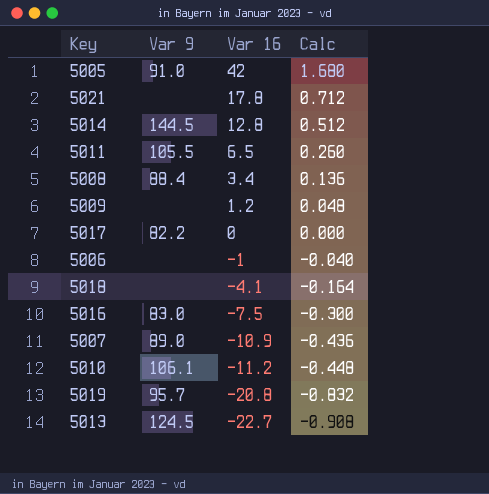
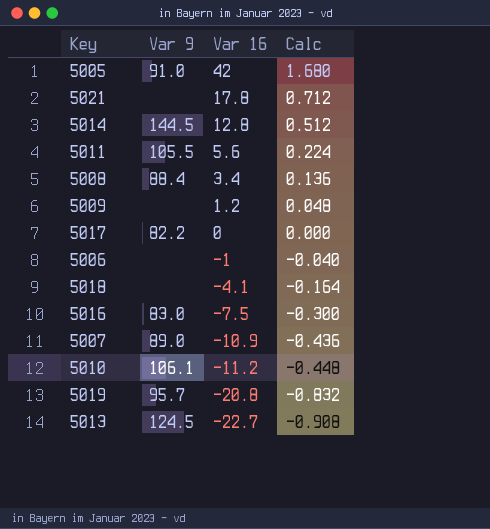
5011 | Var 16: 6.5 -> 5.6
5011 | Calc: 0.260 -> 0.224

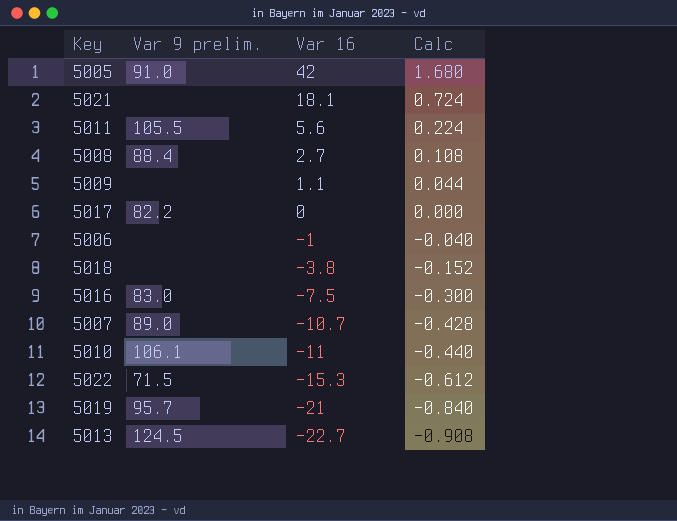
column name: Var 9 -> Var 9 prelim.
row 5014: 144.5 | 12.8 | 0.512 -> none
5021 | Var 16: 17.8 -> 18.1
5021 | Calc: 0.712 -> 0.724
5008 | Var 16: 3.4 -> 2.7
5008 | Calc: 0.136 -> 0.108
5009 | Var 16: 1.2 -> 1.1
5009 | Calc: 0.048 -> 0.044
5018 | Var 16: -4.1 -> -3.8
5018 | Calc: -0.164 -> -0.152
5007 | Var 16: -10.9 -> -10.7
5007 | Calc: -0.436 -> -0.428
5010 | Var 16: -11.2 -> -11
5010 | Calc: -0.448 -> -0.440
row 5022: none -> 71.5 | -15.3 | -0.612
5019 | Var 16: -20.8 -> -21
5019 | Calc: -0.832 -> -0.840

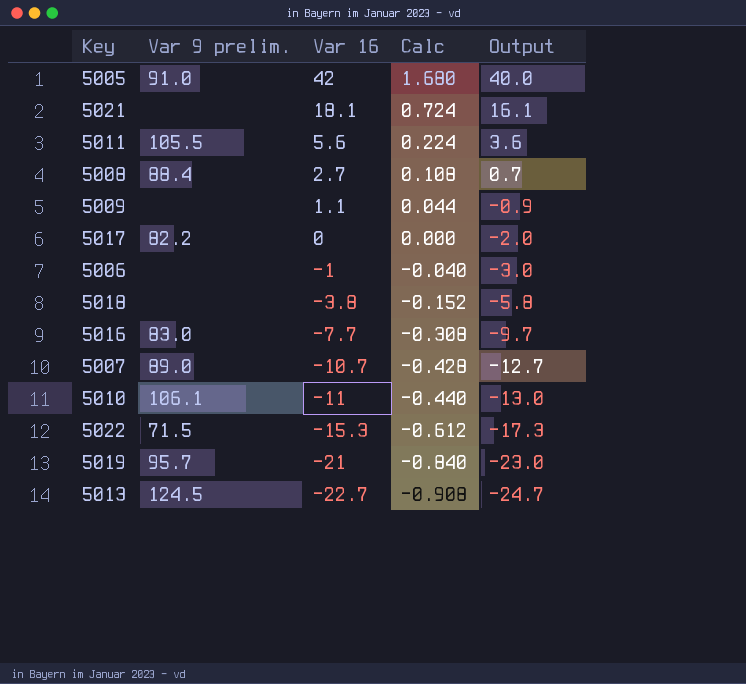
column Output | formula: none -> [Var 16] - 2
5016 | Var 16: -7.5 -> -7.7
5016 | Calc: -0.300 -> -0.308

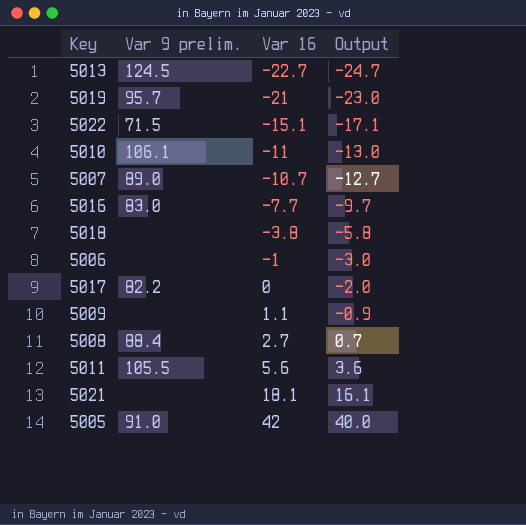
row order: Var 16 descending -> Var 16 ascending
column Calc | formula: [Var 16] * 0.04 -> none
5022 | Var 16: -15.3 -> -15.1
5022 | Output: -17.3 -> -17.1

